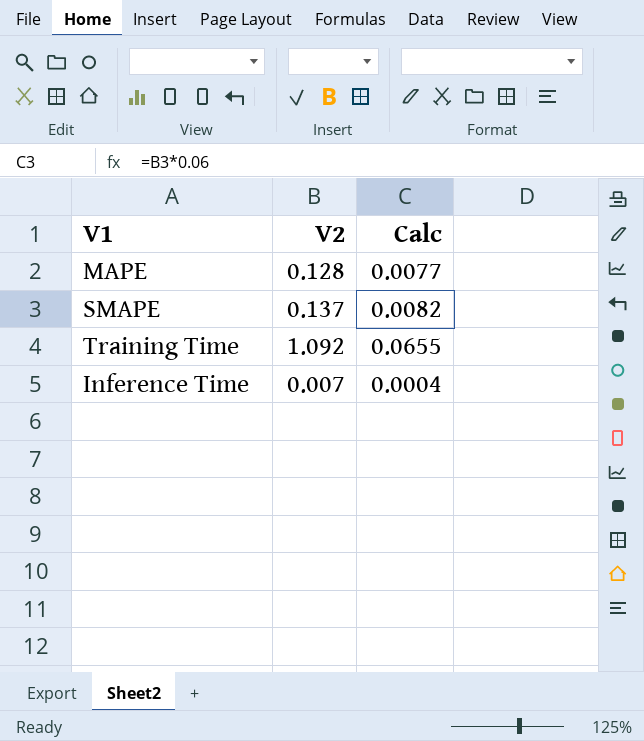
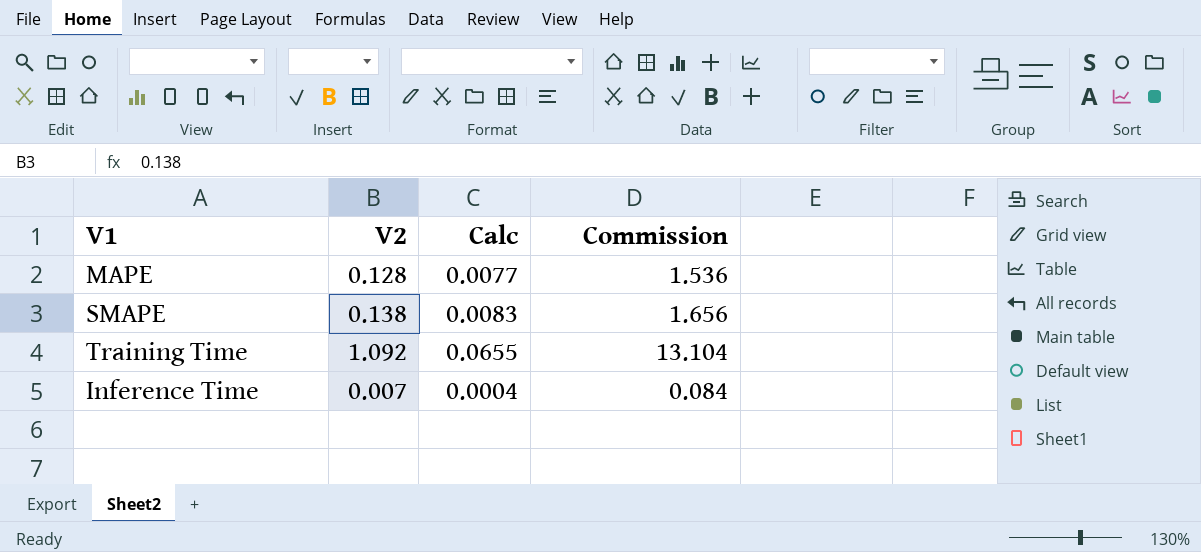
column Commission | formula: none -> [V2] * 12
SMAPE | V2: 0.137 -> 0.138
SMAPE | Calc: 0.0082 -> 0.0083

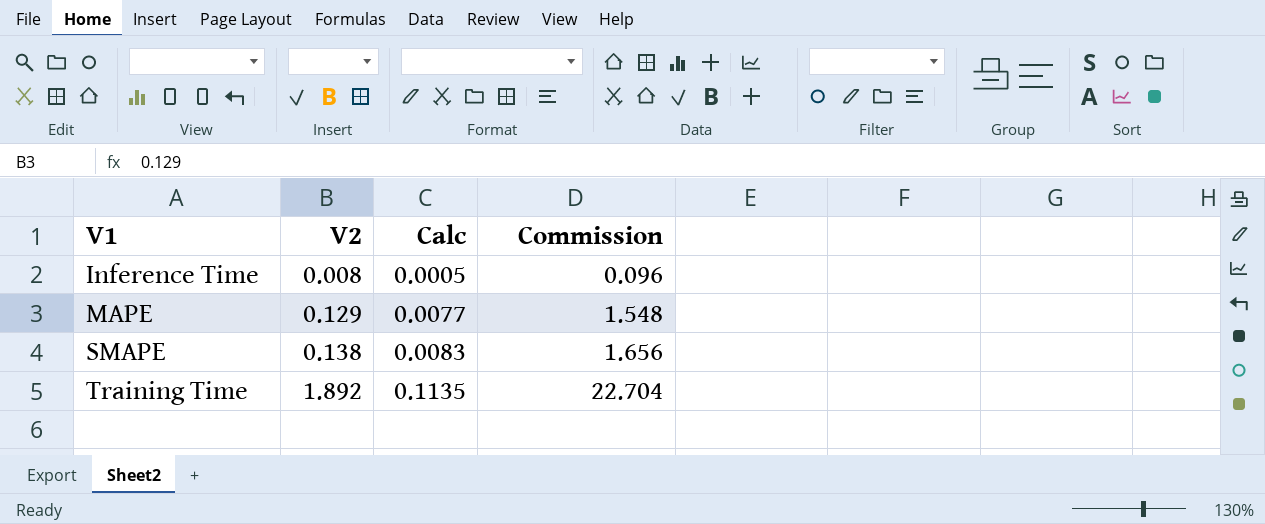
row order: none -> V1 ascending
Inference Time | V2: 0.007 -> 0.008
Inference Time | Calc: 0.0004 -> 0.0005
Inference Time | Commission: 0.084 -> 0.096
MAPE | V2: 0.128 -> 0.129
MAPE | Commission: 1.536 -> 1.548
Training Time | V2: 1.092 -> 1.892
Training Time | Calc: 0.0655 -> 0.1135
Training Time | Commission: 13.104 -> 22.704

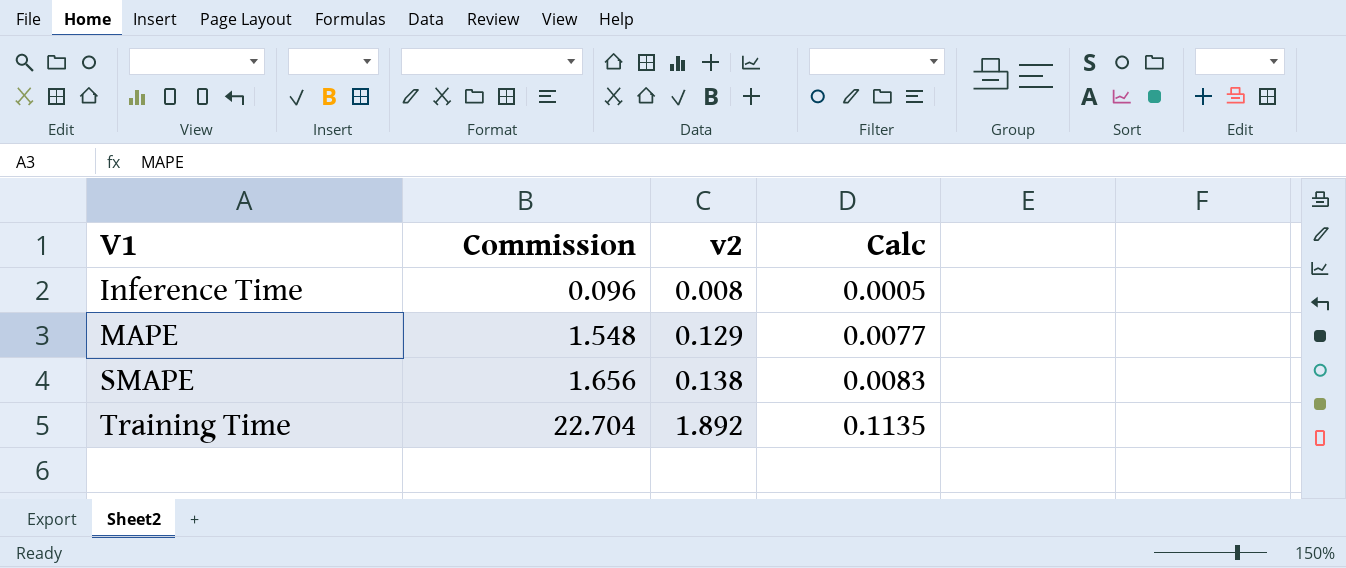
column Commission | position: 4 -> 2
column name: V2 -> v2

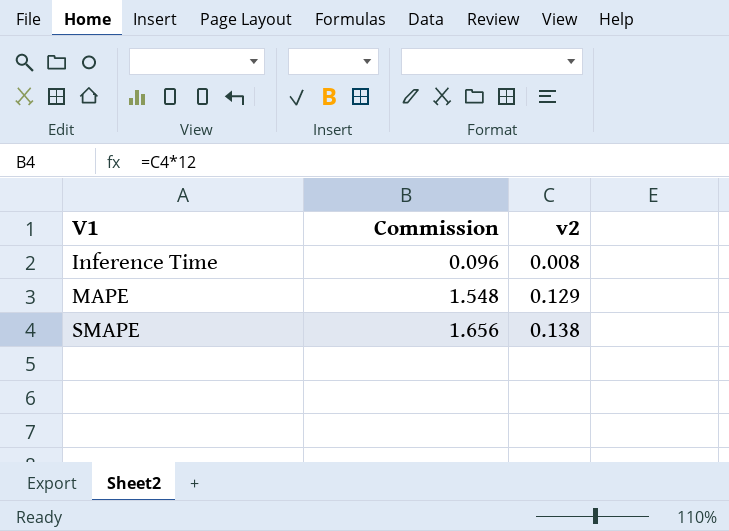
column Calc | formula: [v2] * 0.06 -> none
row Training Time: 22.704 | 1.892 | 0.1135 -> none

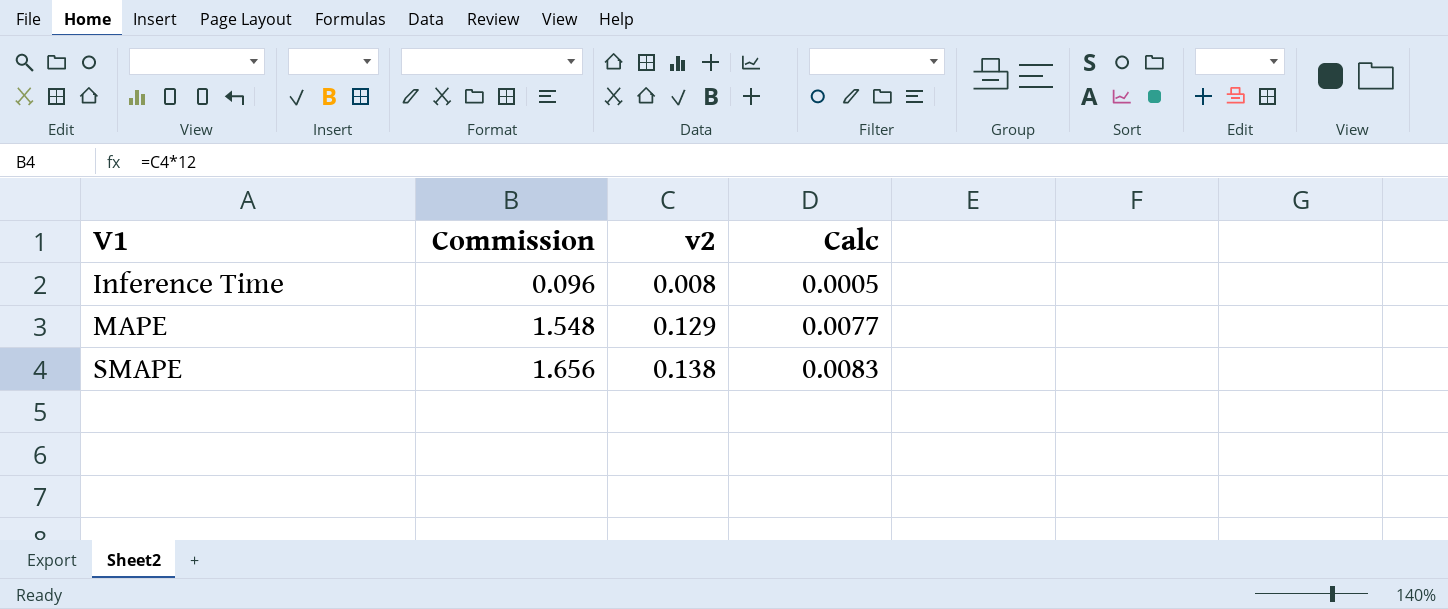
column Calc | formula: none -> [v2] * 0.06

